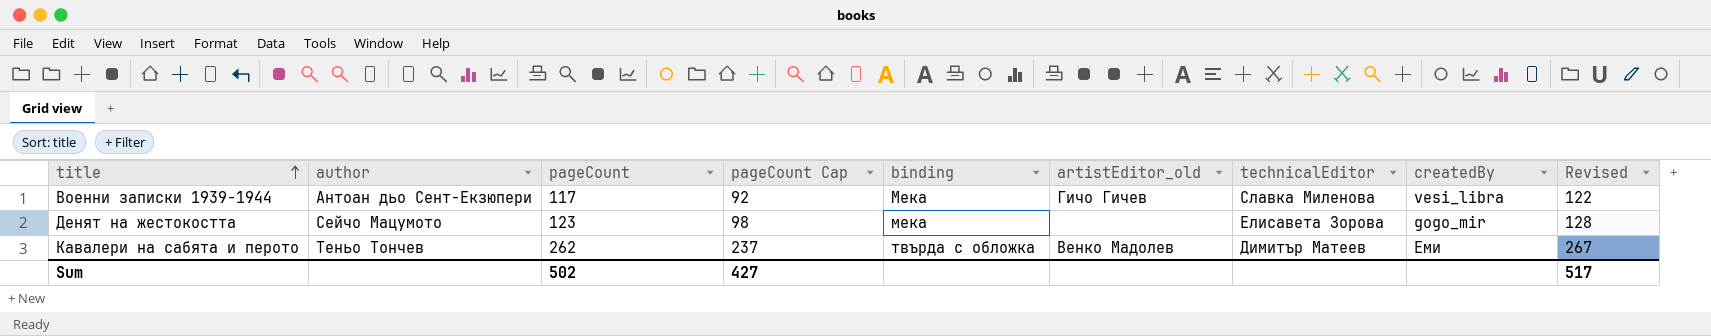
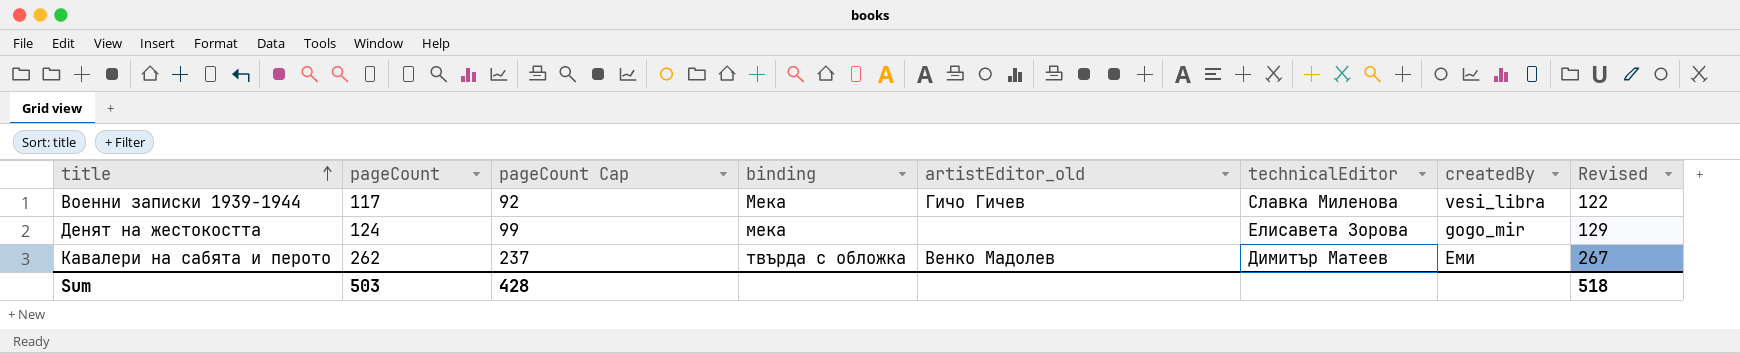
column author | position: 2 -> none
Денят на жестокостта | pageCount: 123 -> 124
Денят на жестокостта | pageCount Cap: 98 -> 99
Денят на жестокостта | Revised: 128 -> 129
Sum | pageCount: 502 -> 503
Sum | pageCount Cap: 427 -> 428
Sum | Revised: 517 -> 518

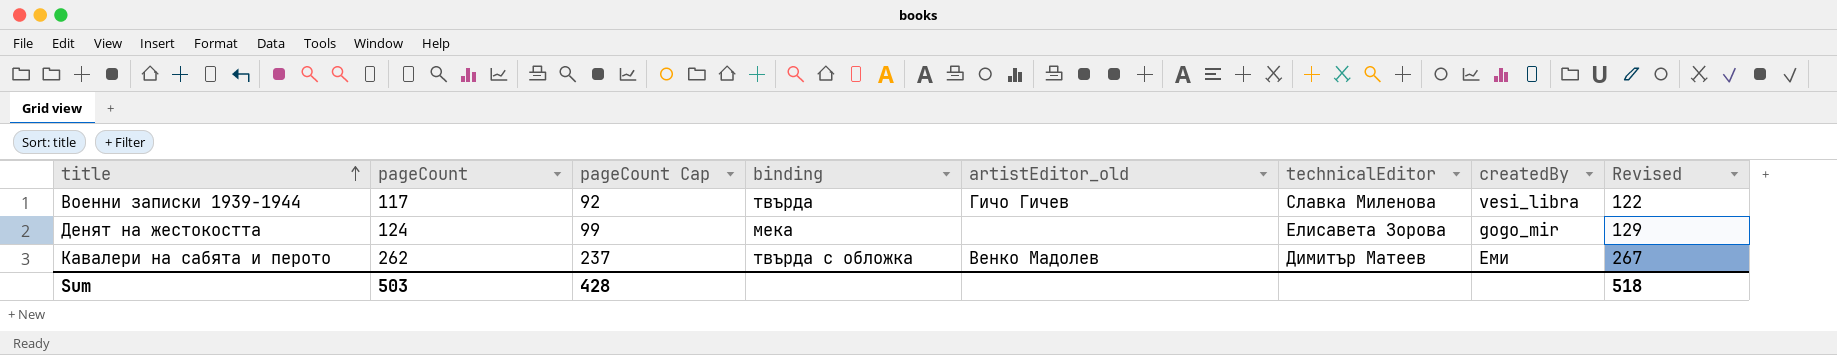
Военни записки 1939-1944 | binding: Мека -> твърда

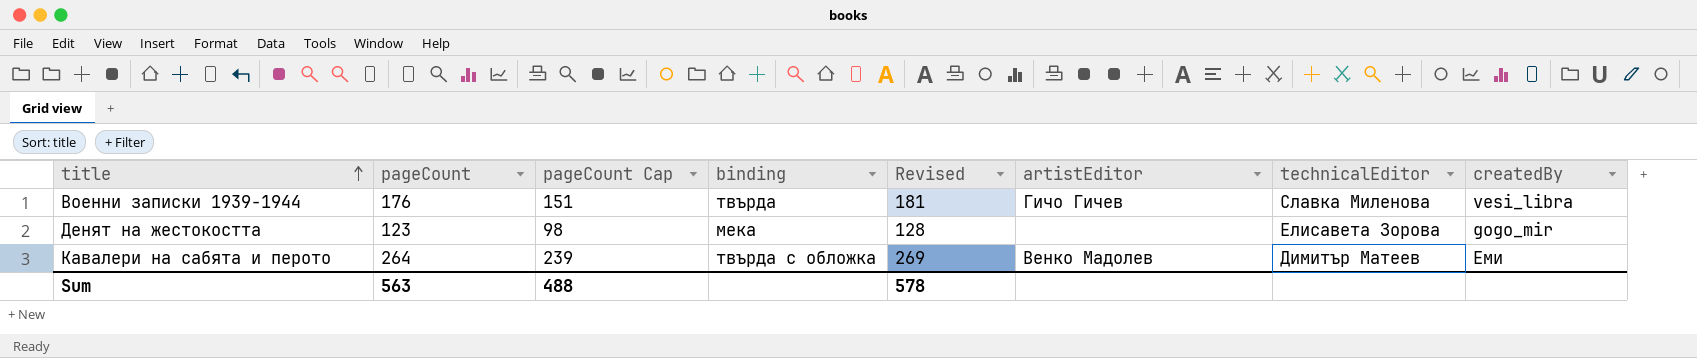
column Revised | position: 8 -> 5
column name: artistEditor_old -> artistEditor
Военни записки 1939-1944 | pageCount: 117 -> 176
Военни записки 1939-1944 | pageCount Cap: 92 -> 151
Военни записки 1939-1944 | Revised: 122 -> 181
Денят на жестокостта | pageCount: 124 -> 123
Денят на жестокостта | pageCount Cap: 99 -> 98
Денят на жестокостта | Revised: 129 -> 128
Кавалери на сабята и перото | pageCount: 262 -> 264
Кавалери на сабята и перото | pageCount Cap: 237 -> 239
Кавалери на сабята и перото | Revised: 267 -> 269
Sum | pageCount: 503 -> 563
Sum | pageCount Cap: 428 -> 488
Sum | Revised: 518 -> 578

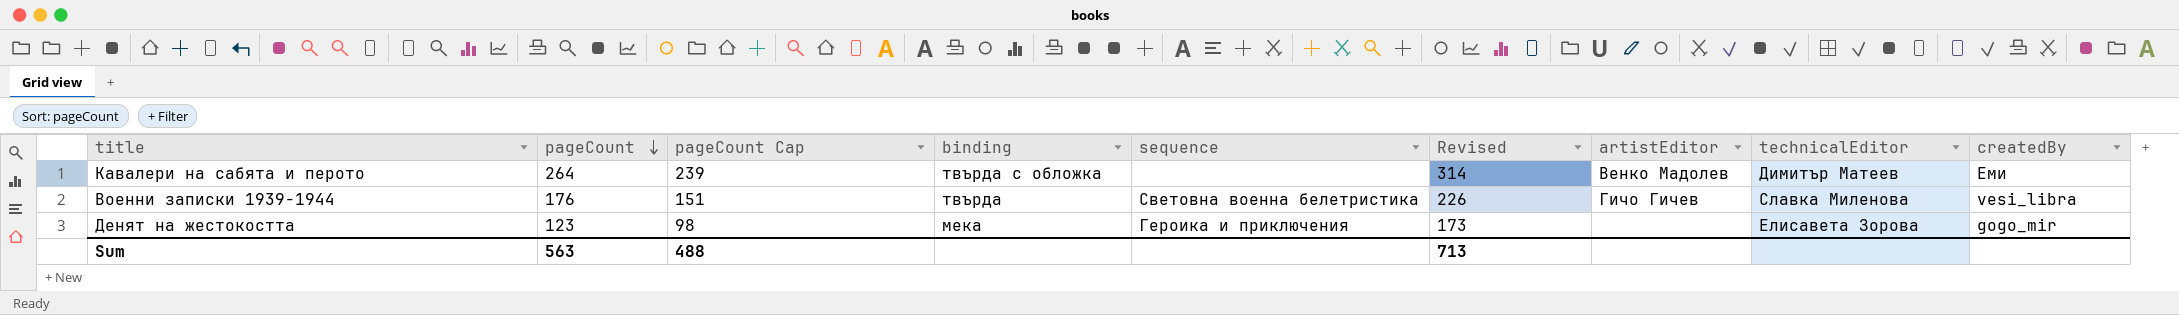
row order: title ascending -> pageCount descending
column sequence | position: none -> 5
column Revised | formula: [pageCount] + 5 -> [pageCount] + 50
Sum | Revised: 578 -> 713

